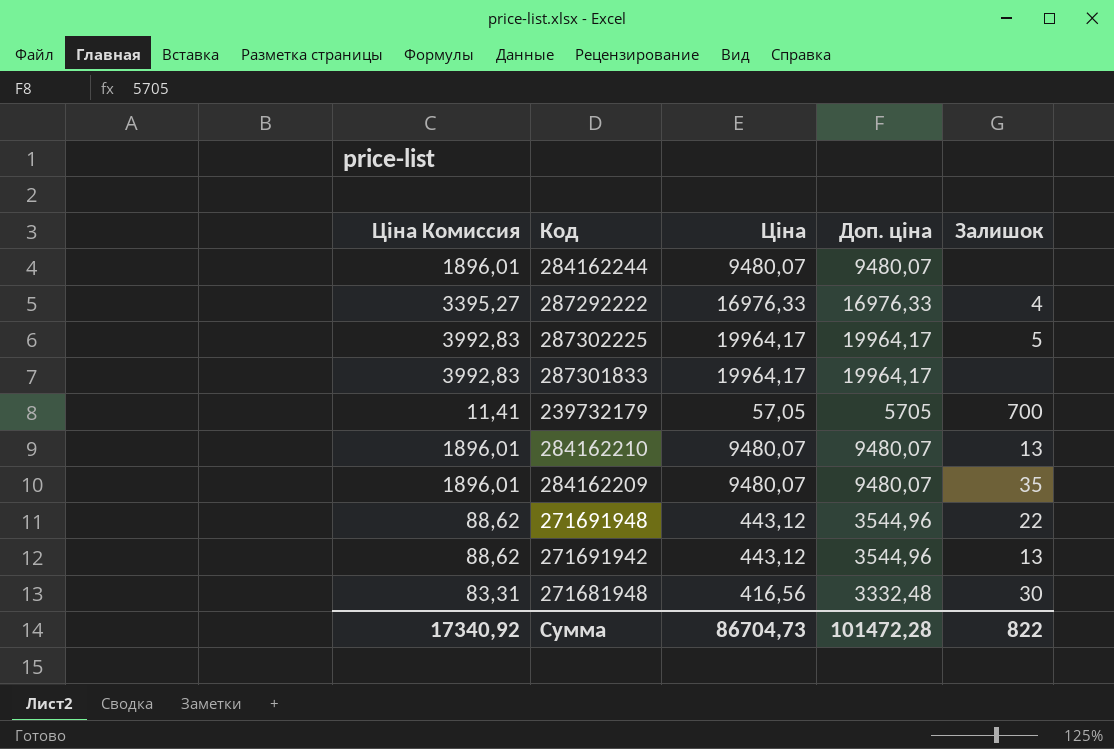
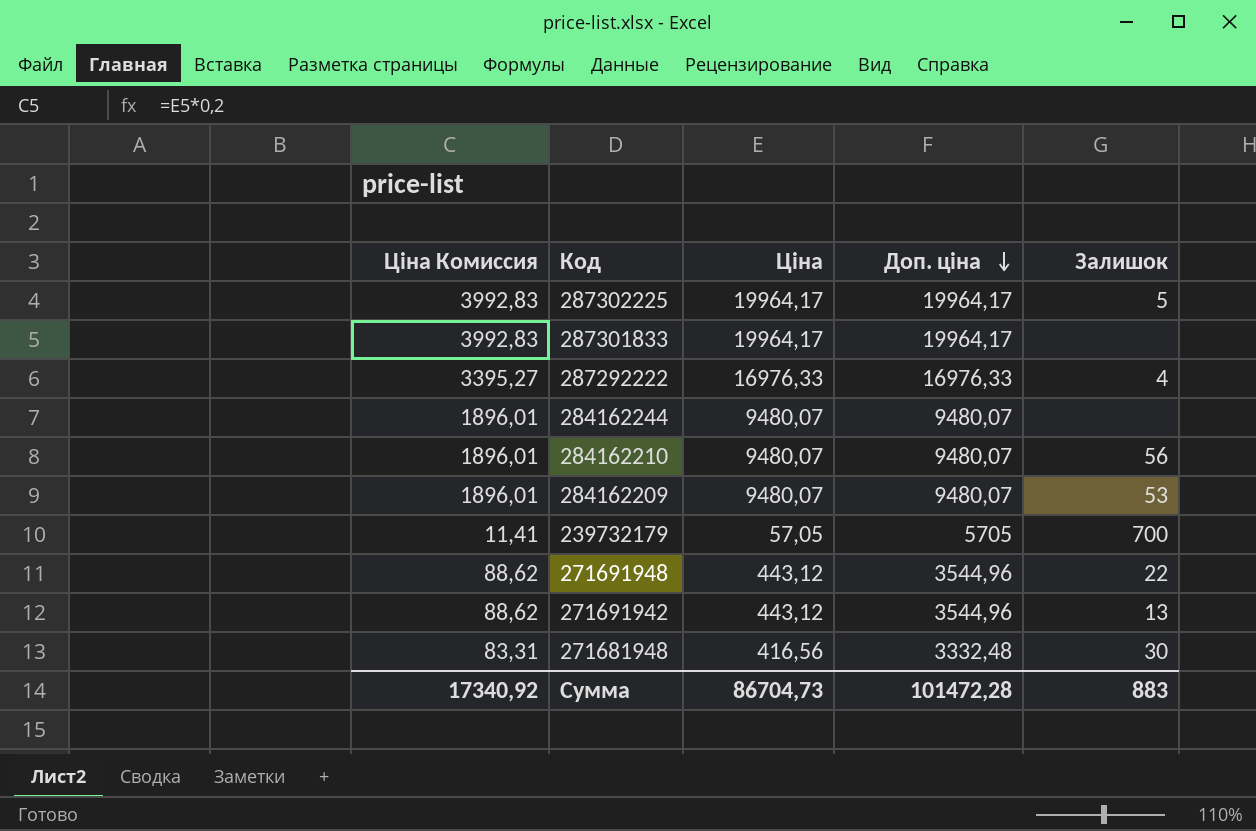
row order: none -> Доп. ціна descending
284162210 | Залишок: 13 -> 56
284162209 | Залишок: 35 -> 53
Сумма | Залишок: 822 -> 883

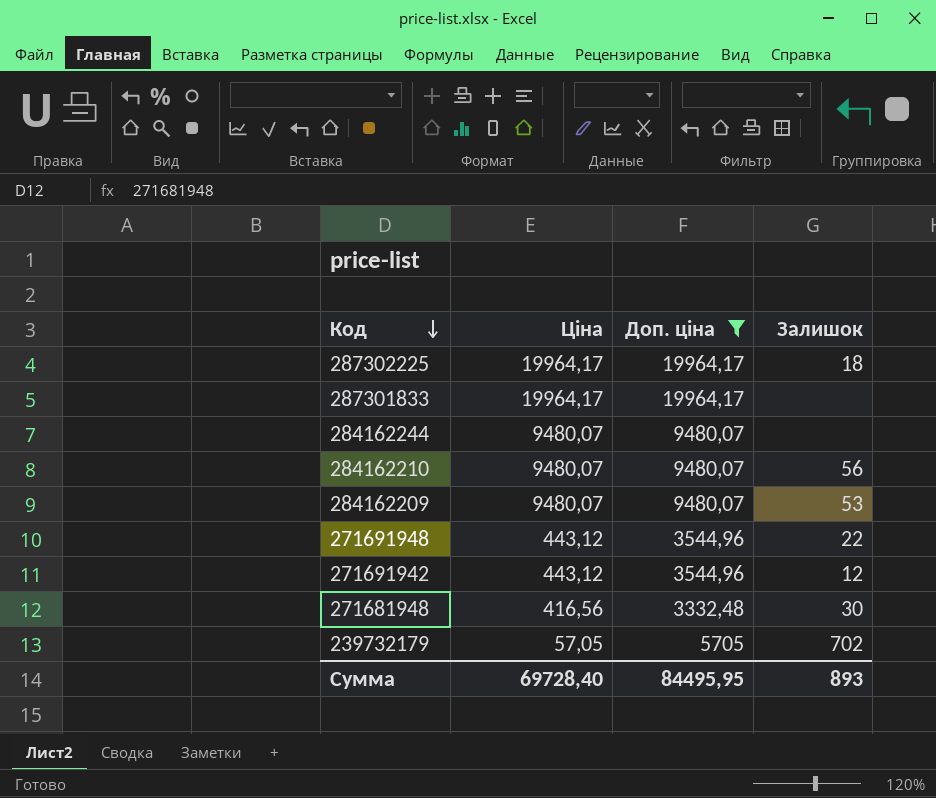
filter: none -> Доп. ціна != 16976,33
row order: Доп. ціна descending -> Код descending
column Ціна Комиссия | formula: [Ціна] * 0,2 -> none
287302225 | Залишок: 5 -> 18
271691942 | Залишок: 13 -> 12
239732179 | Залишок: 700 -> 702
Сумма | Ціна: 86704,73 -> 69728,40
Сумма | Доп. ціна: 101472,28 -> 84495,95
Сумма | Залишок: 883 -> 893

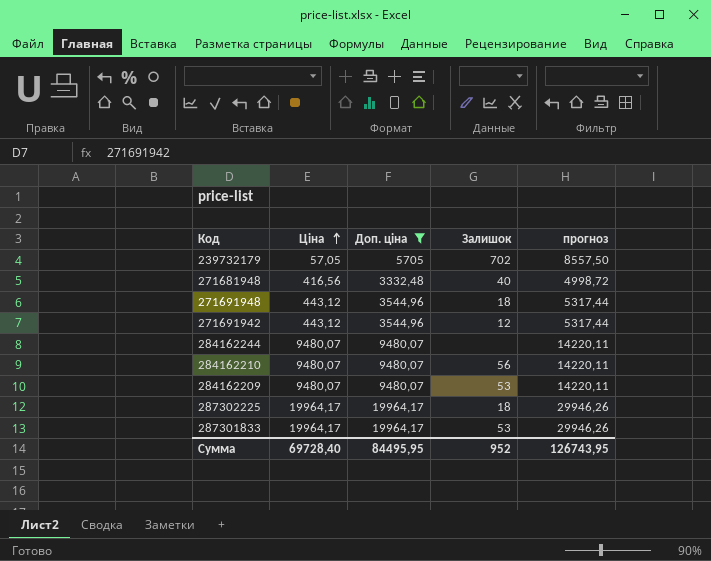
row order: Код descending -> Ціна ascending
column прогноз | formula: none -> [Доп. ціна] * 1,5
271681948 | Залишок: 30 -> 40
271691948 | Залишок: 22 -> 18
287301833 | Залишок: none -> 53
Сумма | Залишок: 893 -> 952

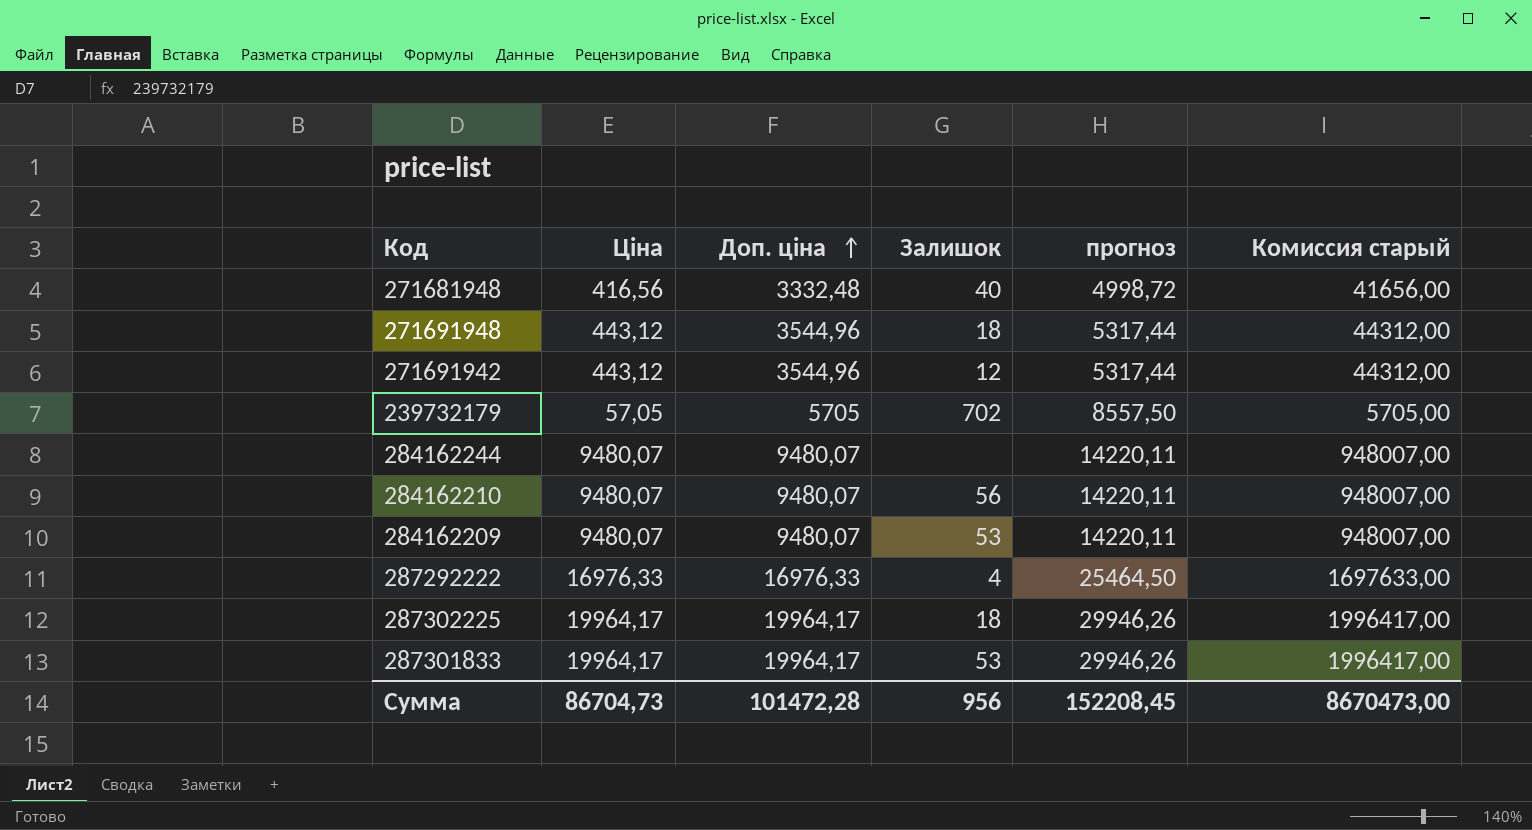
filter: Доп. ціна != 16976,33 -> none
row order: Ціна ascending -> Доп. ціна ascending
column Комиссия старый | formula: none -> [Ціна] * 100
Сумма | Ціна: 69728,40 -> 86704,73
Сумма | Доп. ціна: 84495,95 -> 101472,28
Сумма | Залишок: 952 -> 956
Сумма | прогноз: 126743,95 -> 152208,45

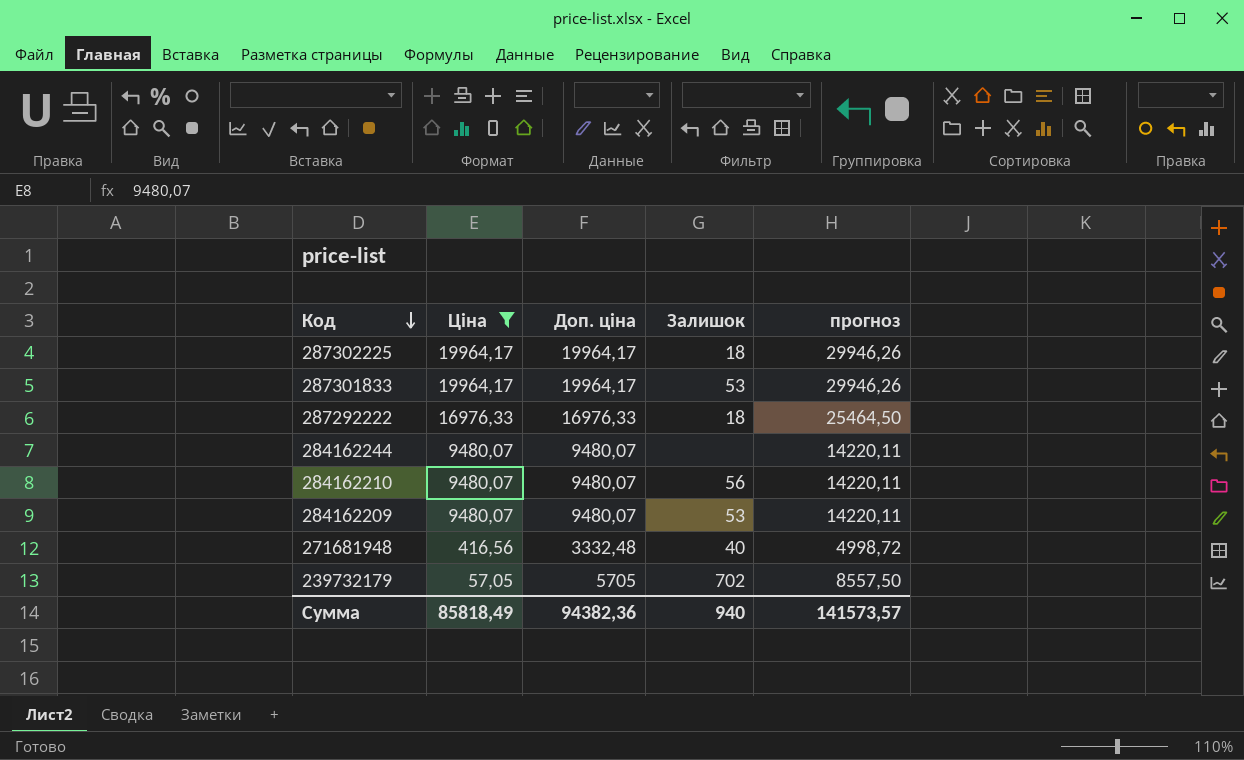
filter: none -> Ціна != 443,12
row order: Доп. ціна ascending -> Код descending
column Комиссия старый | formula: [Ціна] * 100 -> none
287292222 | Залишок: 4 -> 18
Сумма | Ціна: 86704,73 -> 85818,49
Сумма | Доп. ціна: 101472,28 -> 94382,36
Сумма | Залишок: 956 -> 940
Сумма | прогноз: 152208,45 -> 141573,57

